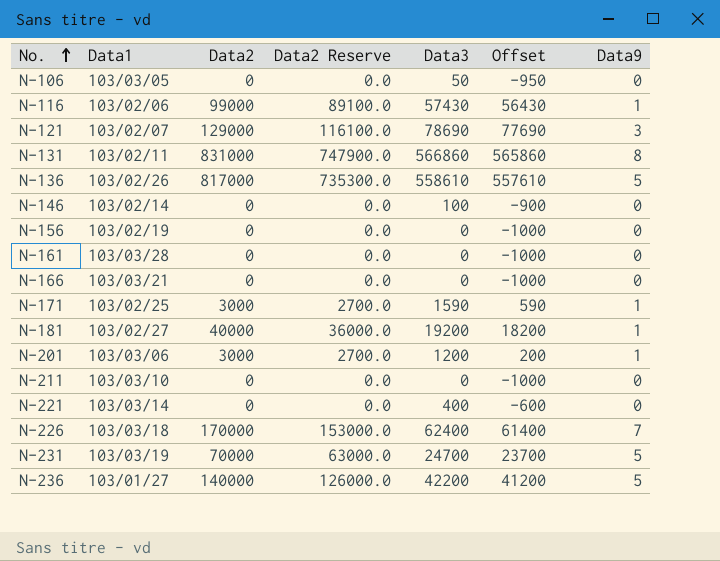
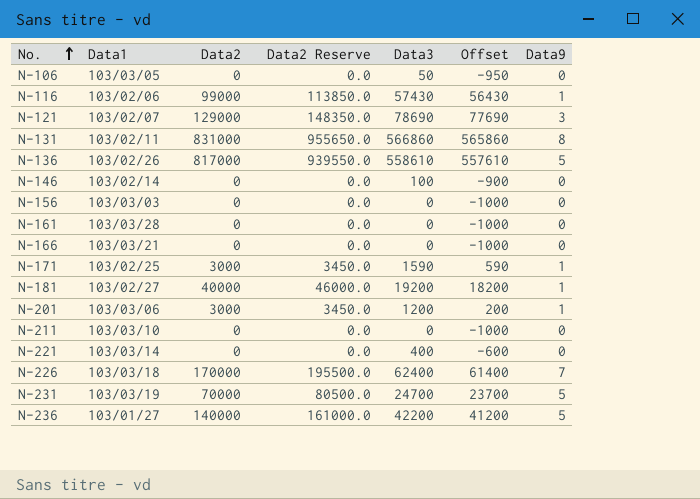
column Data2 Reserve | formula: [Data2] * 0.9 -> [Data2] * 1.15
N-156 | Data1: 103/02/19 -> 103/03/03

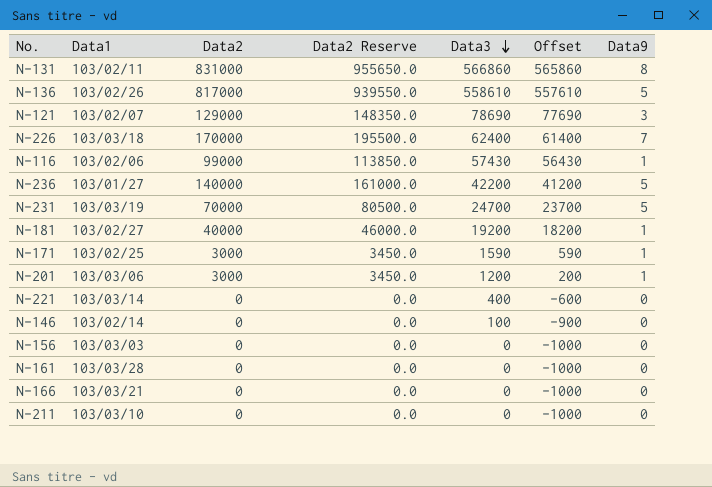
row order: No. ascending -> Data3 descending
row N-106: 103/03/05 | 0 | 0.0 | 50 | -950 | 0 -> none

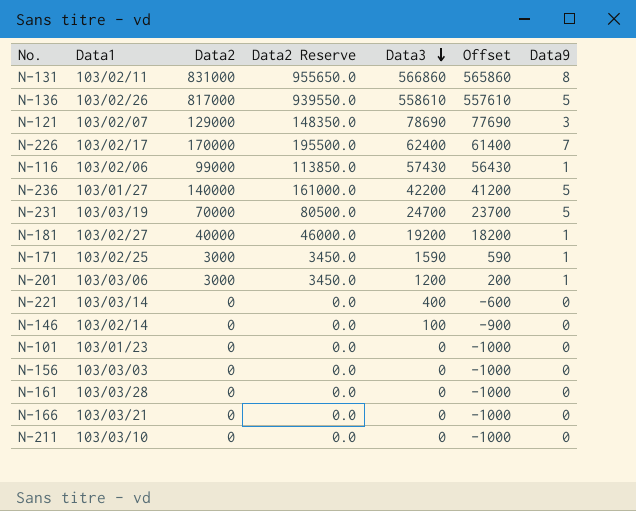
N-226 | Data1: 103/03/18 -> 103/02/17
row N-101: none -> 103/01/23 | 0 | 0.0 | 0 | -1000 | 0

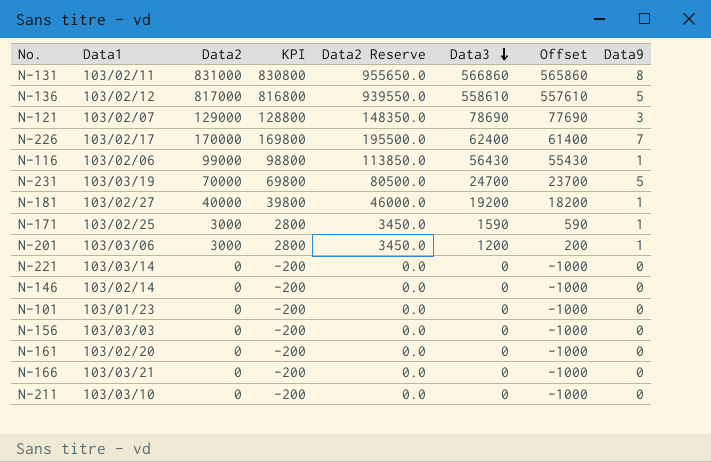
column KPI | formula: none -> [Data2] - 200
row N-236: 103/01/27 | 140000 | 161000.0 | 42200 | 41200 | 5 -> none
N-136 | Data1: 103/02/26 -> 103/02/12
N-116 | Data3: 57430 -> 56430
N-116 | Offset: 56430 -> 55430
N-221 | Data3: 400 -> 0
N-221 | Offset: -600 -> -1000
N-146 | Data3: 100 -> 0
N-146 | Offset: -900 -> -1000
N-161 | Data1: 103/03/28 -> 103/02/20

